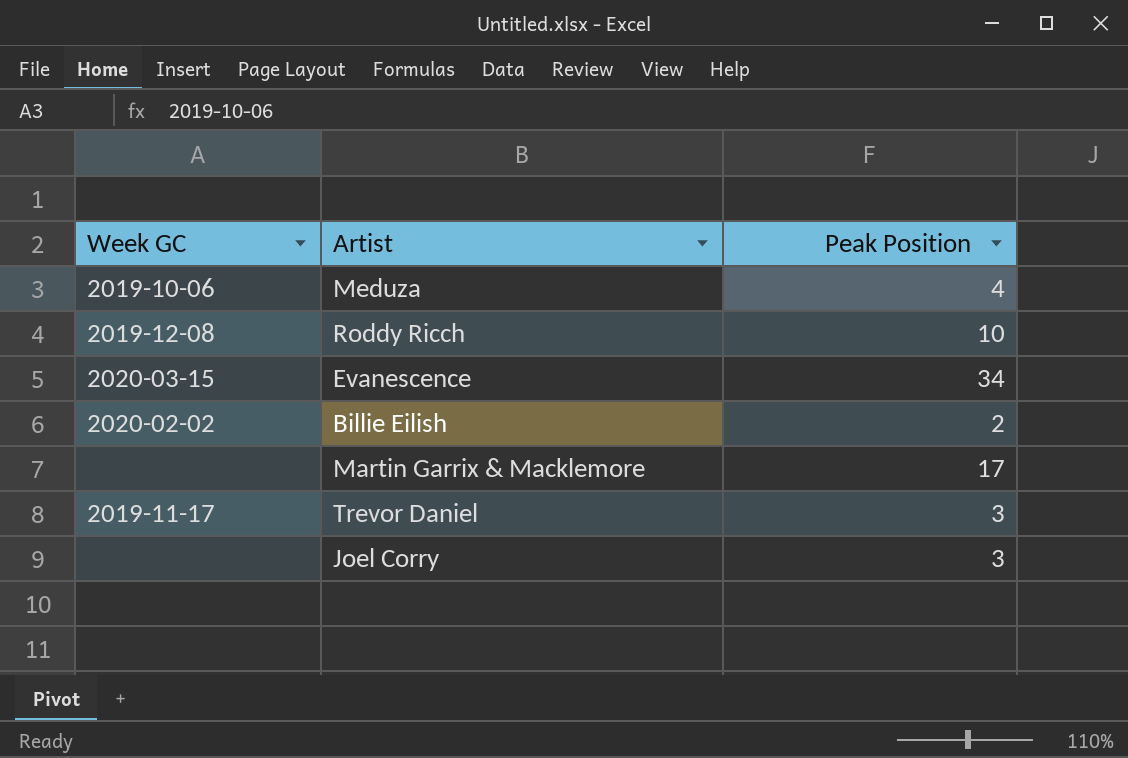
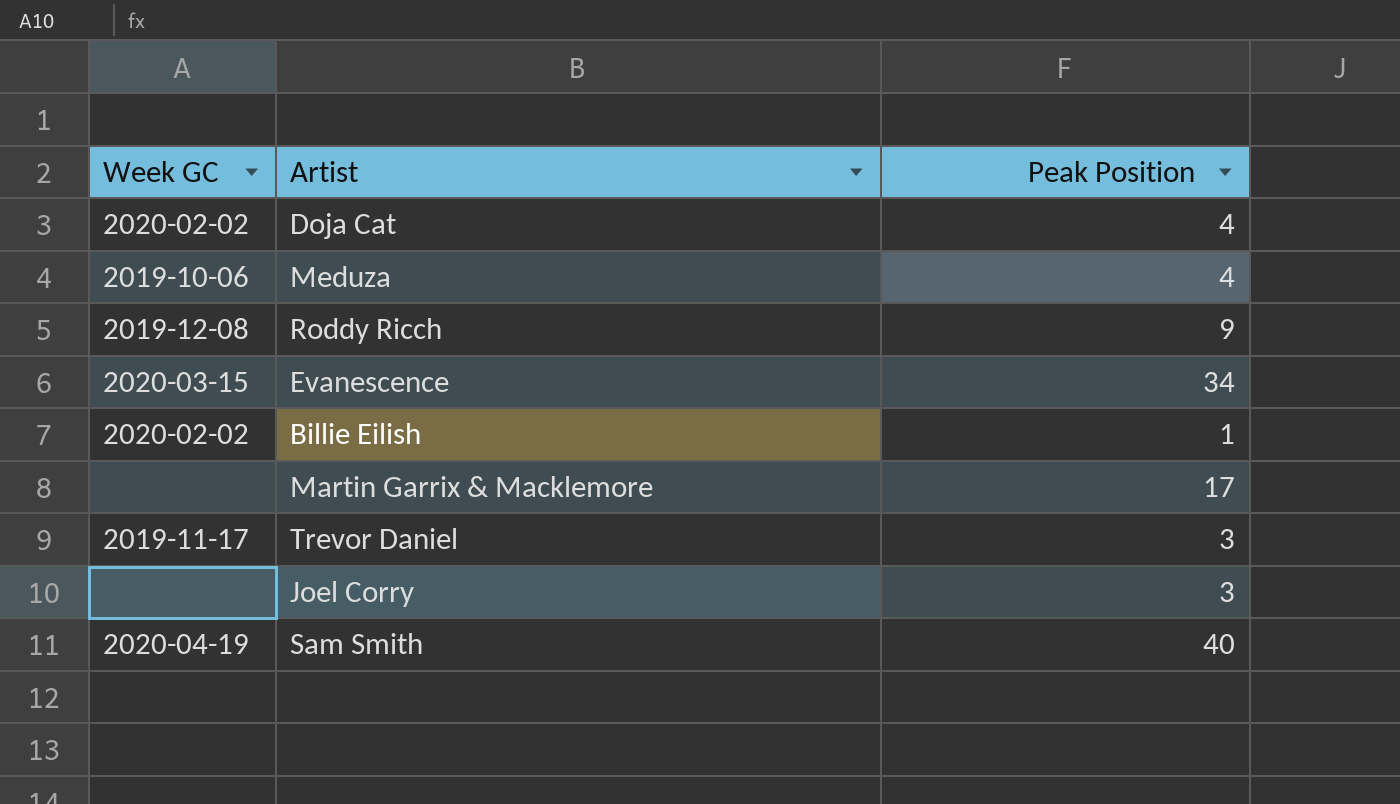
row Doja Cat: none -> 2020-02-02 | 4
Roddy Ricch | Peak Position: 10 -> 9
Billie Eilish | Peak Position: 2 -> 1
row Sam Smith: none -> 2020-04-19 | 40

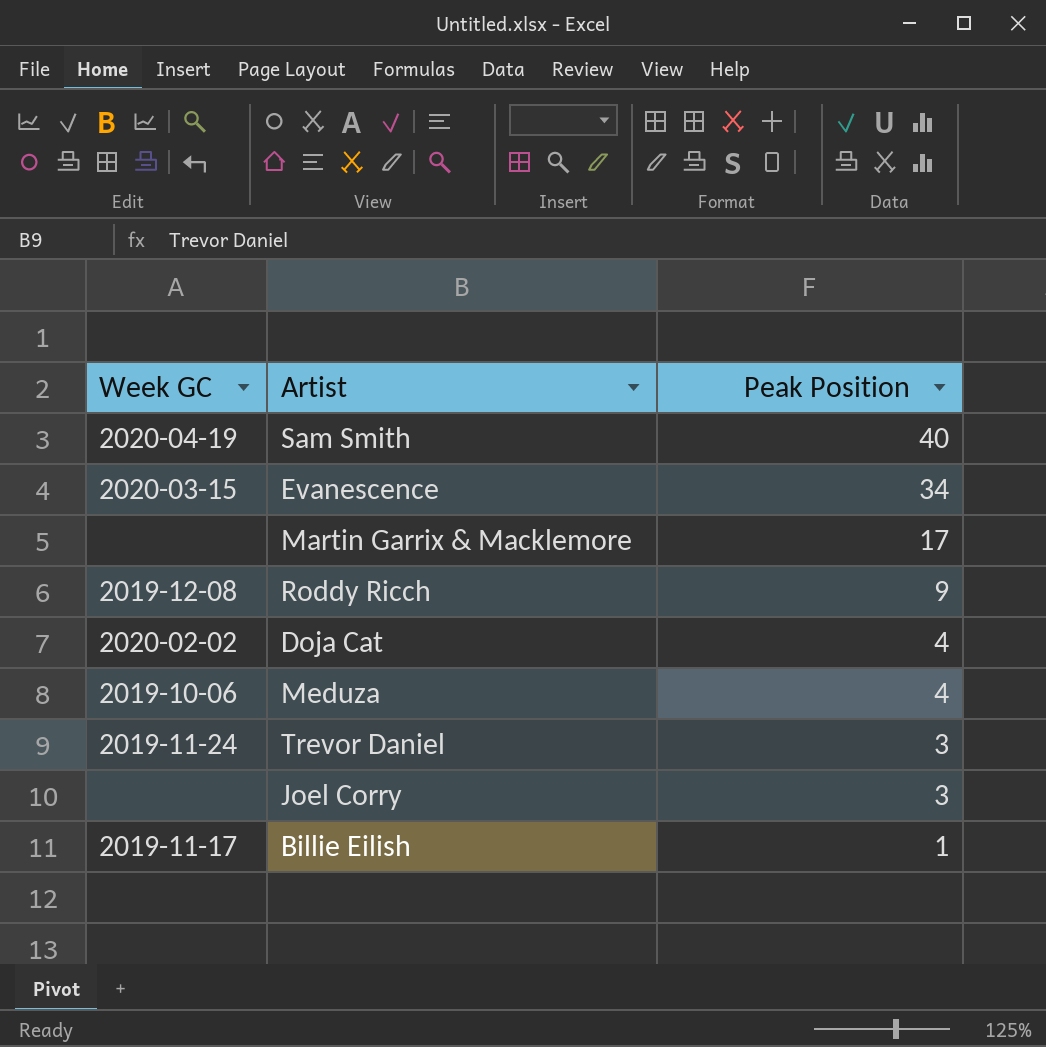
row order: none -> Peak Position descending
Trevor Daniel | Week GC: 2019-11-17 -> 2019-11-24
Billie Eilish | Week GC: 2020-02-02 -> 2019-11-17

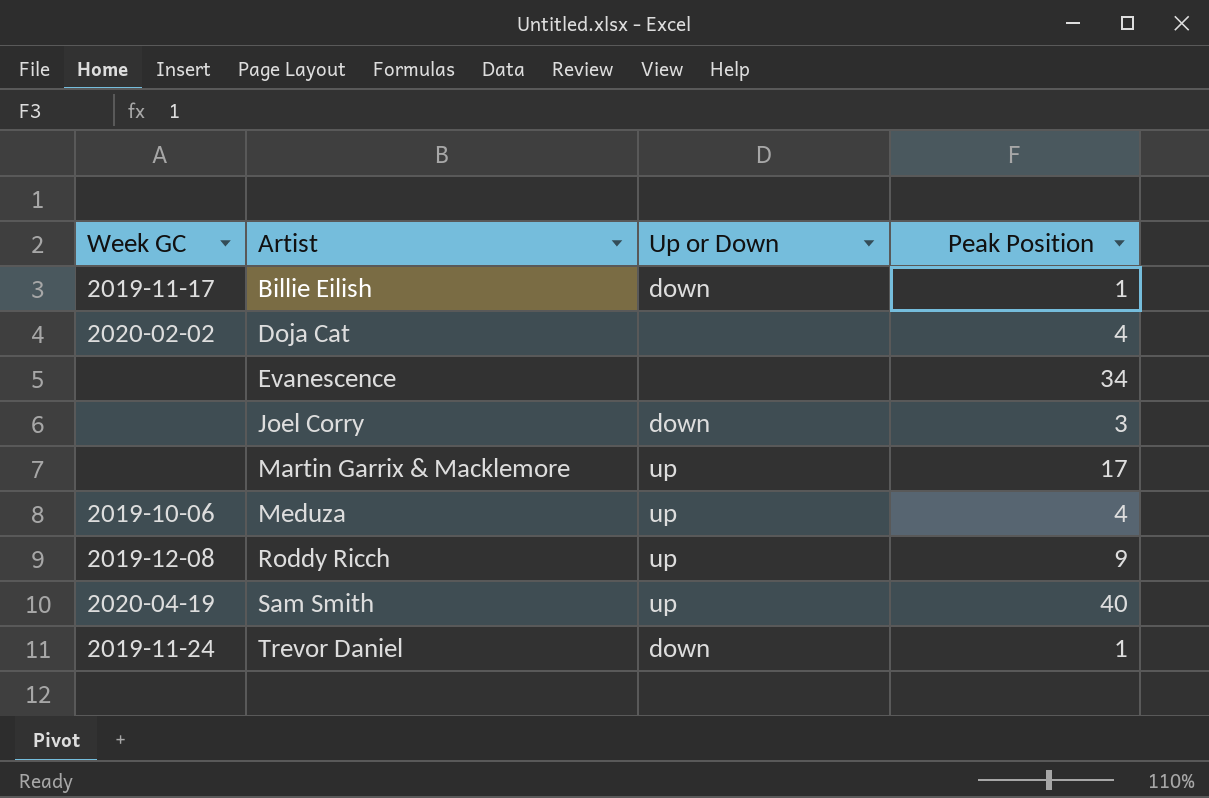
row order: Peak Position descending -> Artist ascending
column Up or Down | position: none -> 3
Evanescence | Week GC: 2020-03-15 -> none
Trevor Daniel | Peak Position: 3 -> 1

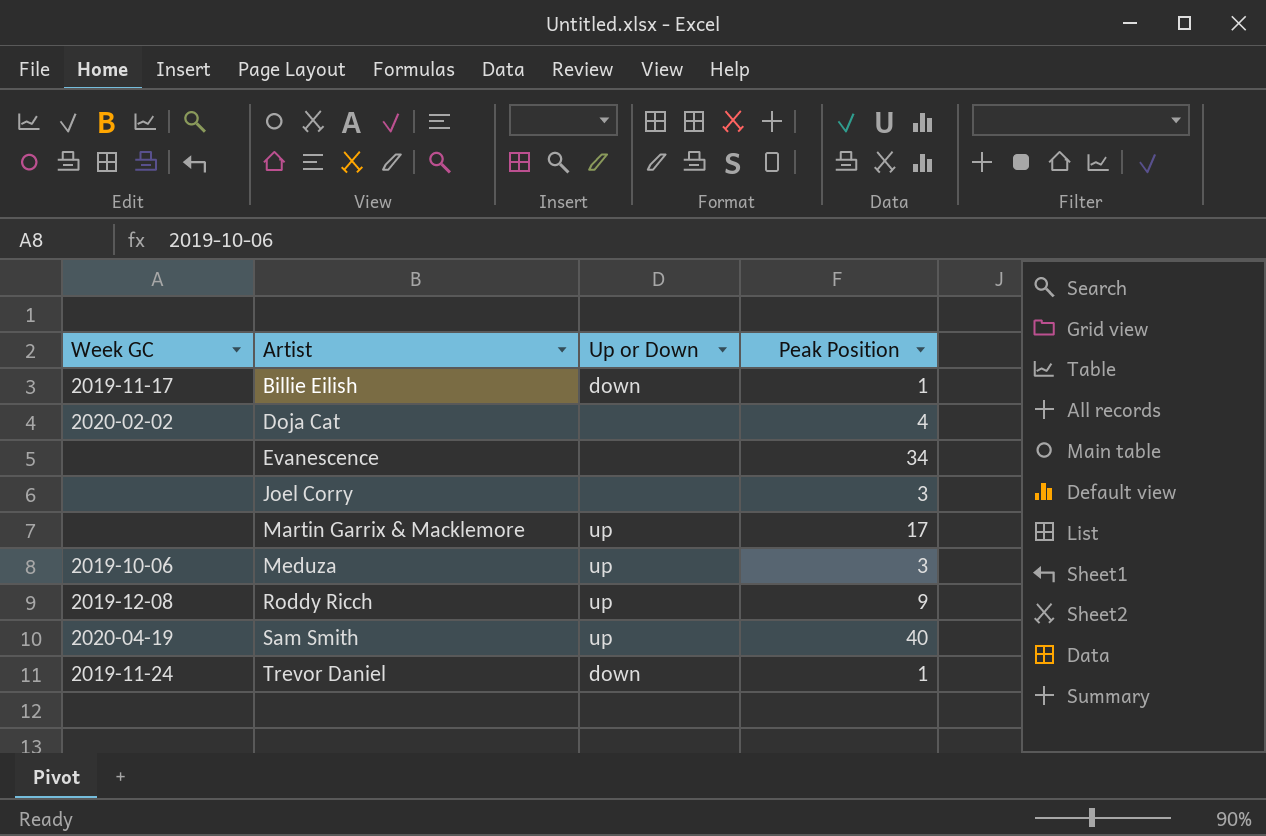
Joel Corry | Up or Down: down -> none
Meduza | Peak Position: 4 -> 3

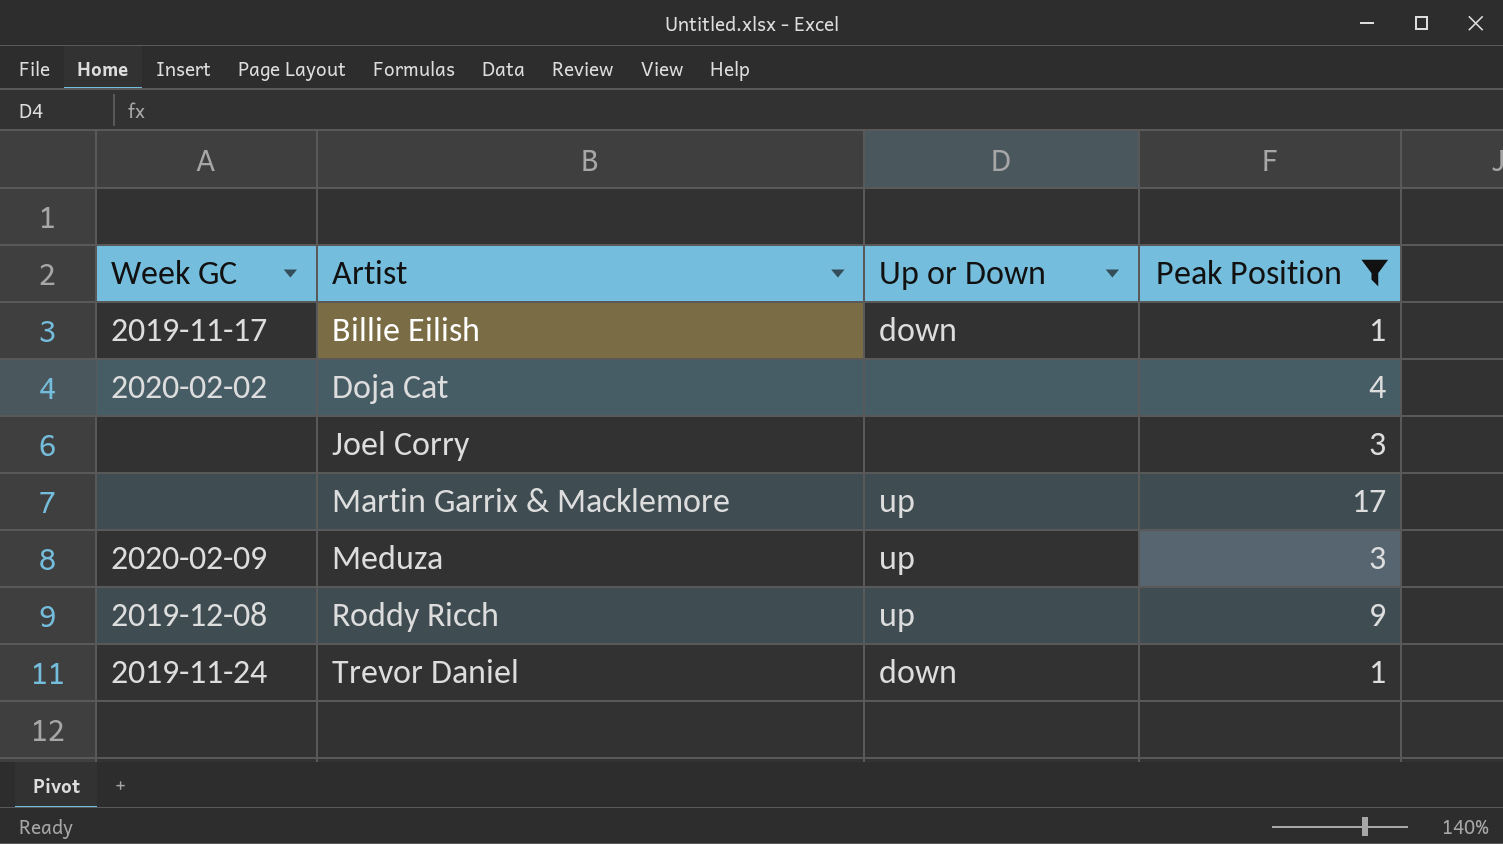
filter: none -> Peak Position <= 17
Meduza | Week GC: 2019-10-06 -> 2020-02-09

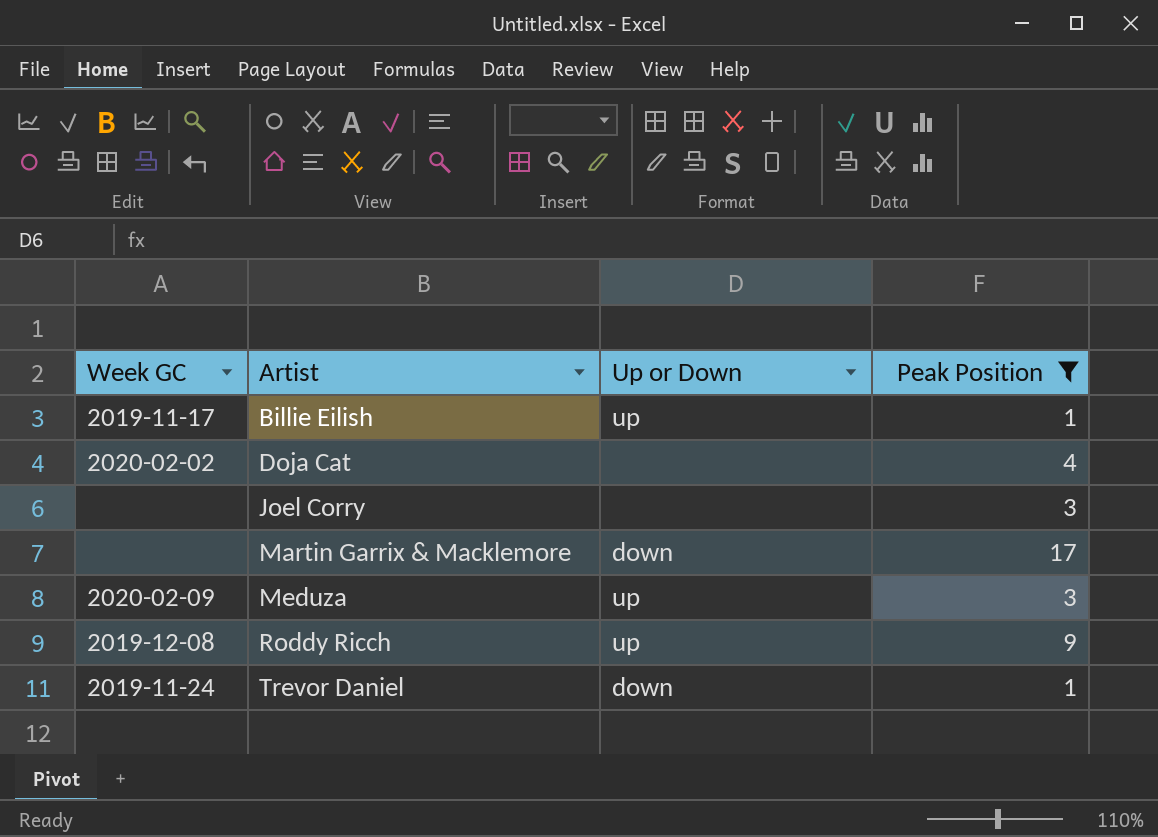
Billie Eilish | Up or Down: down -> up
Martin Garrix & Macklemore | Up or Down: up -> down

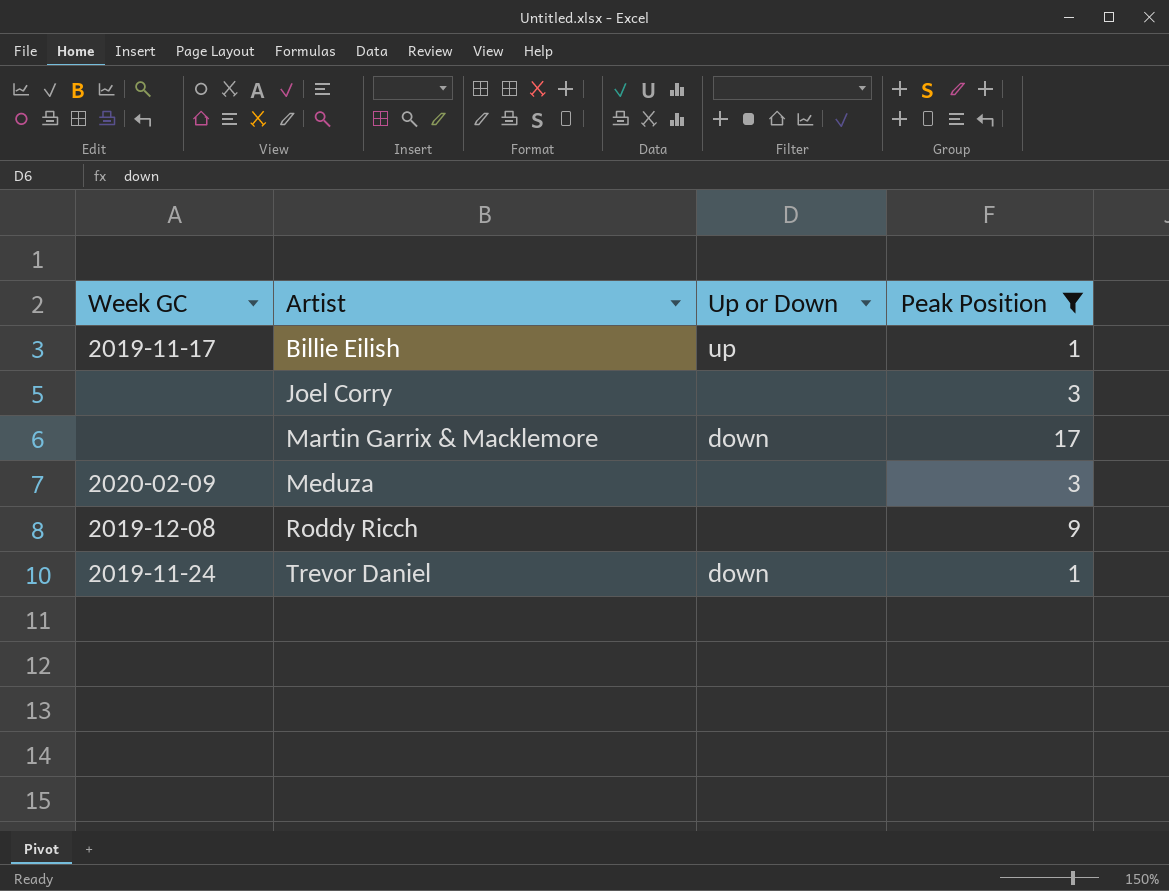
row Doja Cat: 2020-02-02 | none | 4 -> none
Meduza | Up or Down: up -> none
Roddy Ricch | Up or Down: up -> none

